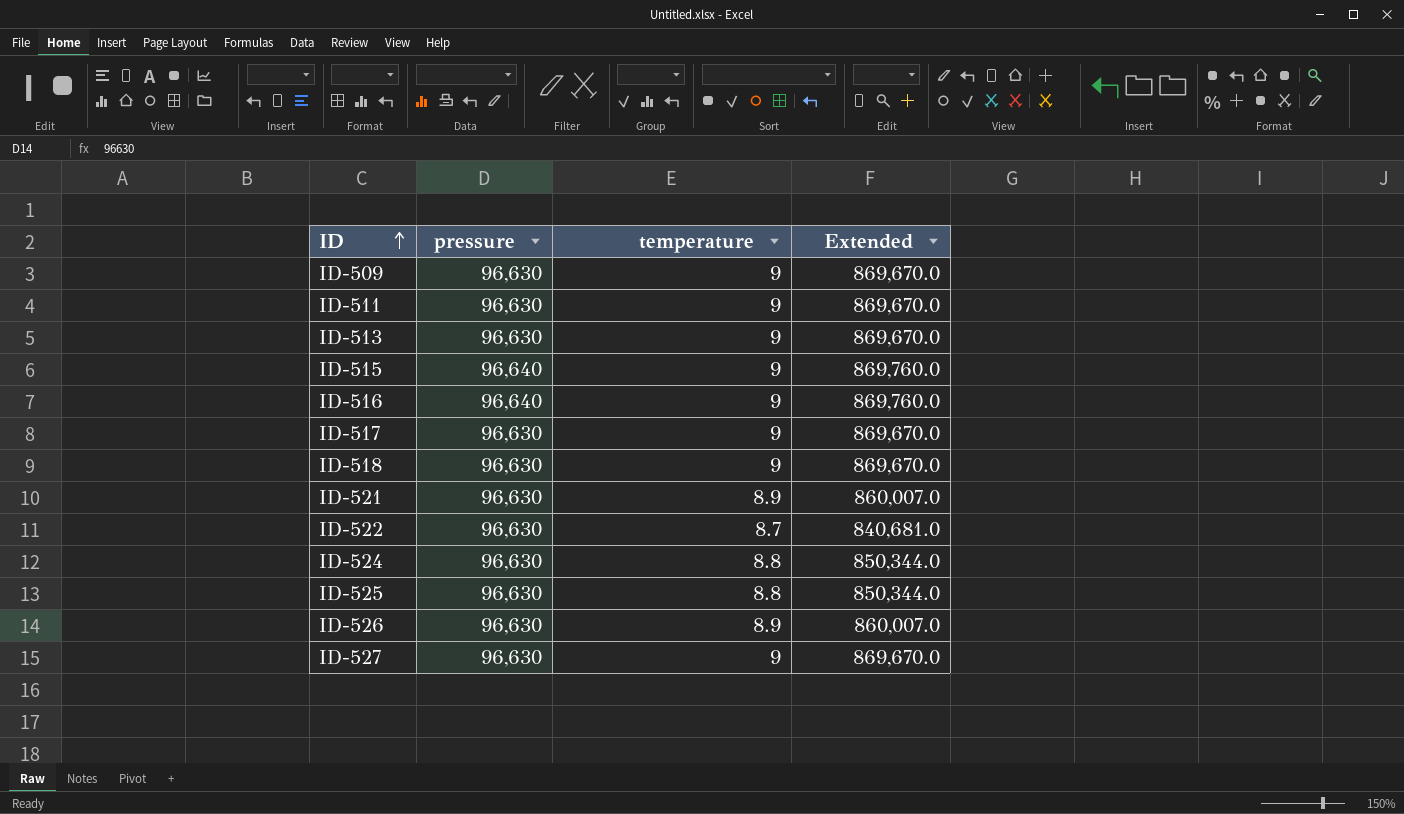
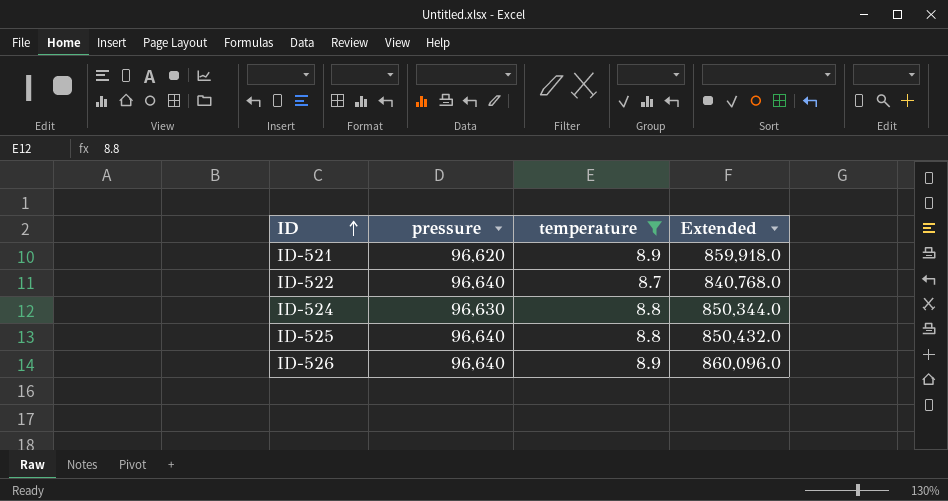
filter: none -> temperature != 9
ID-521 | pressure: 96,630 -> 96,620
ID-521 | Extended: 860,007.0 -> 859,918.0
ID-522 | pressure: 96,630 -> 96,640
ID-522 | Extended: 840,681.0 -> 840,768.0
ID-525 | pressure: 96,630 -> 96,640
ID-525 | Extended: 850,344.0 -> 850,432.0
ID-526 | pressure: 96,630 -> 96,640
ID-526 | Extended: 860,007.0 -> 860,096.0

